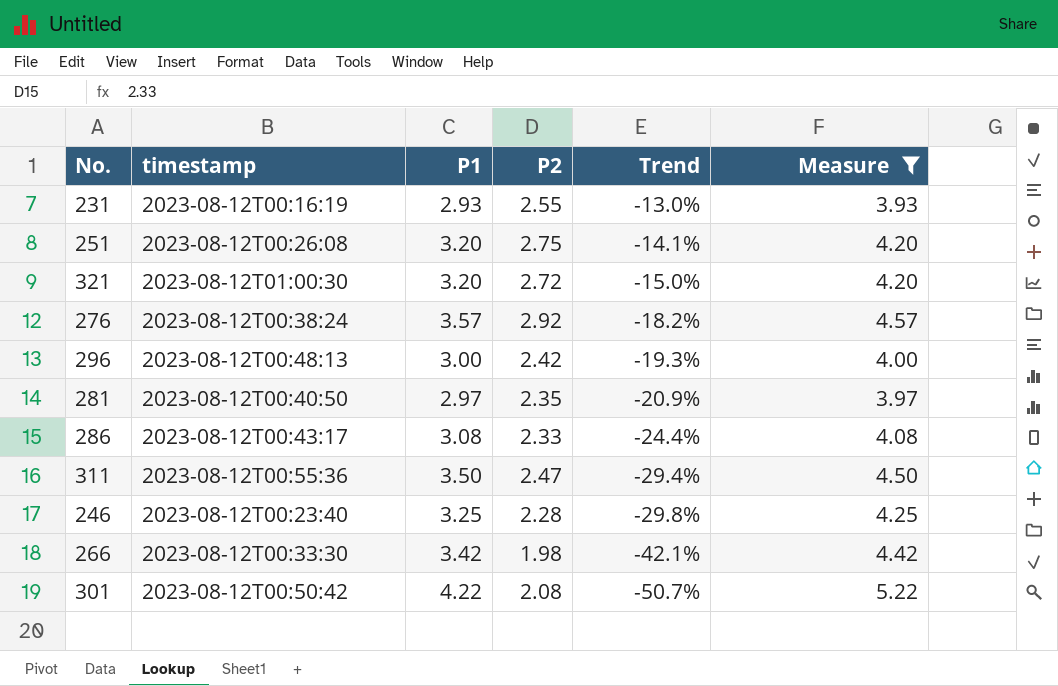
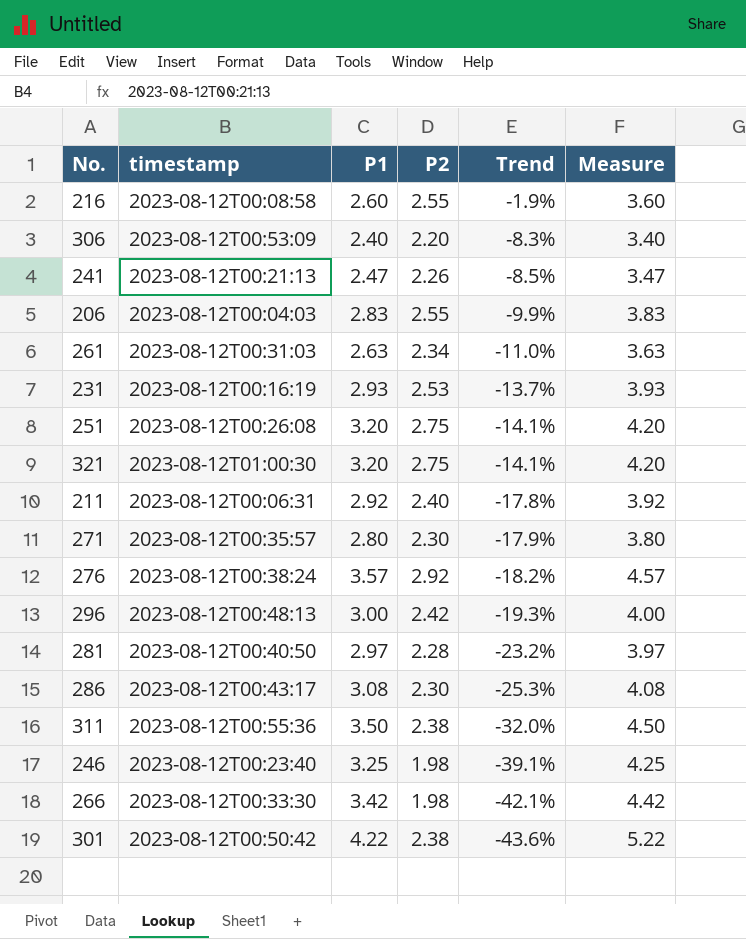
filter: Measure >= 3.93 -> none
231 | P2: 2.55 -> 2.53
231 | Trend: -13.0% -> -13.7%
321 | P2: 2.72 -> 2.75
321 | Trend: -15.0% -> -14.1%
281 | P2: 2.35 -> 2.28
281 | Trend: -20.9% -> -23.2%
286 | P2: 2.33 -> 2.30
286 | Trend: -24.4% -> -25.3%
311 | P2: 2.47 -> 2.38
311 | Trend: -29.4% -> -32.0%
246 | P2: 2.28 -> 1.98
246 | Trend: -29.8% -> -39.1%
301 | P2: 2.08 -> 2.38
301 | Trend: -50.7% -> -43.6%

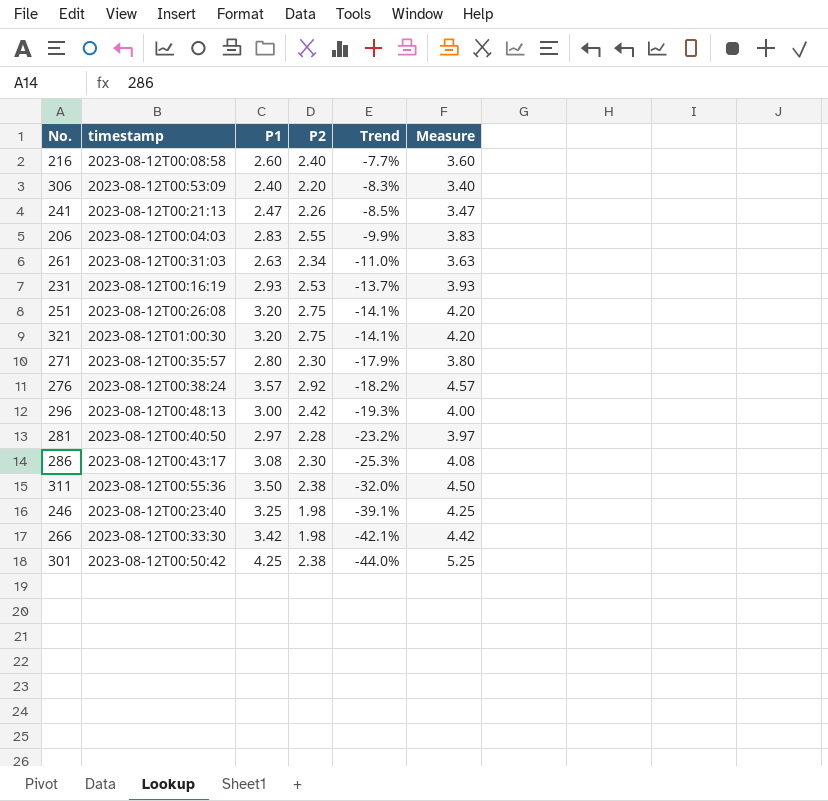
row 211: 2023-08-12T00:06:31 | 2.92 | 2.40 | -17.8% | 3.92 -> none
216 | P2: 2.55 -> 2.40
216 | Trend: -1.9% -> -7.7%
301 | P1: 4.22 -> 4.25
301 | Trend: -43.6% -> -44.0%
301 | Measure: 5.22 -> 5.25

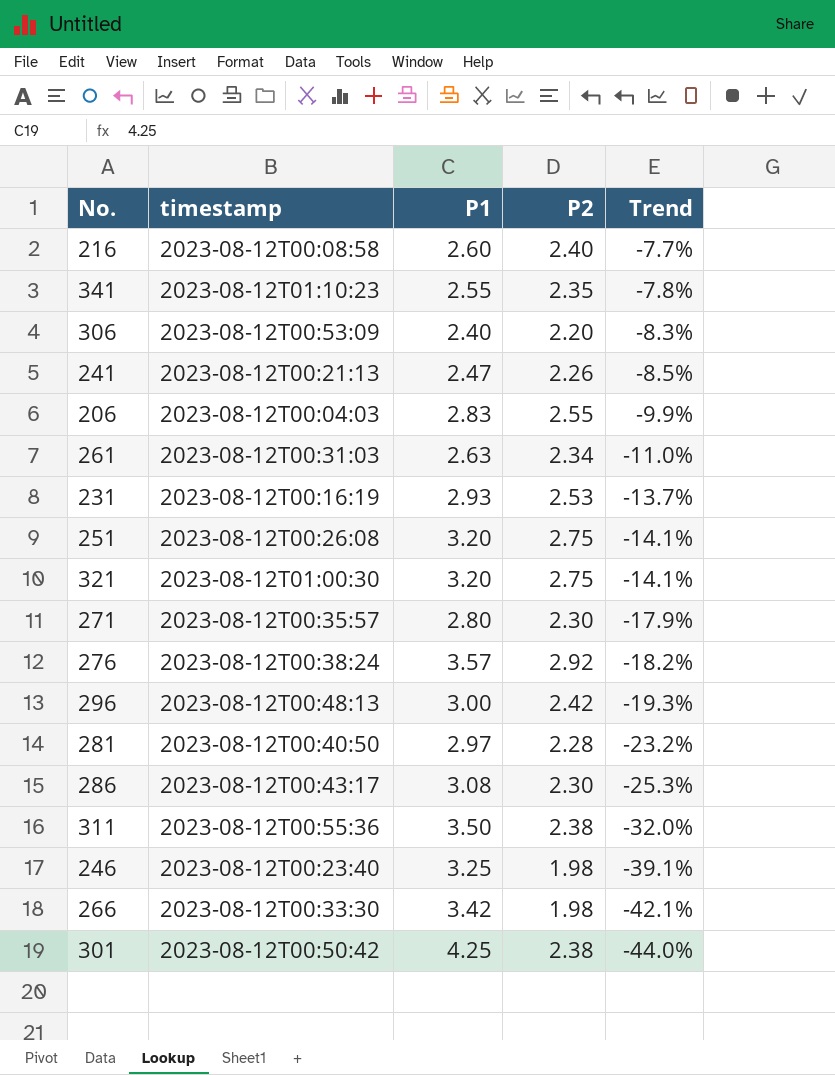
column Measure | formula: [P1] + 1 -> none
row 341: none -> 2023-08-12T01:10:23 | 2.55 | 2.35 | -7.8%

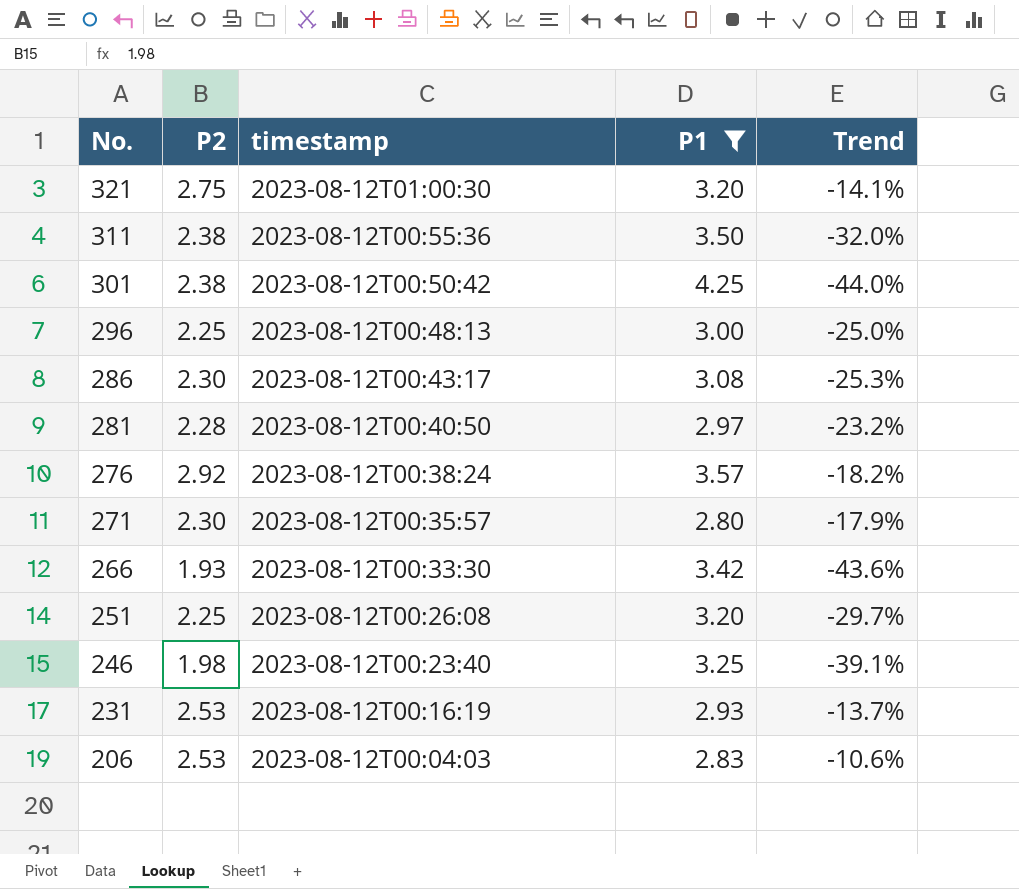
filter: none -> P1 >= 2.80
row order: Trend descending -> No. descending
column P2 | position: 4 -> 2
296 | P2: 2.42 -> 2.25
296 | Trend: -19.3% -> -25.0%
266 | P2: 1.98 -> 1.93
266 | Trend: -42.1% -> -43.6%
251 | P2: 2.75 -> 2.25
251 | Trend: -14.1% -> -29.7%
206 | P2: 2.55 -> 2.53
206 | Trend: -9.9% -> -10.6%

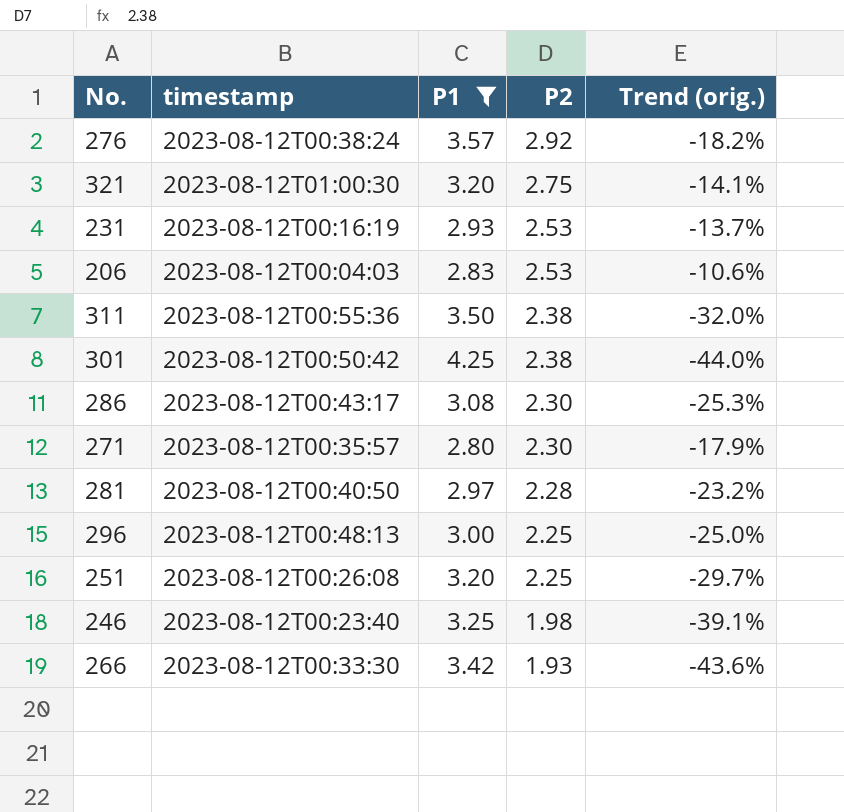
row order: No. descending -> P2 descending
column P2 | position: 2 -> 4
column name: Trend -> Trend (orig.)

